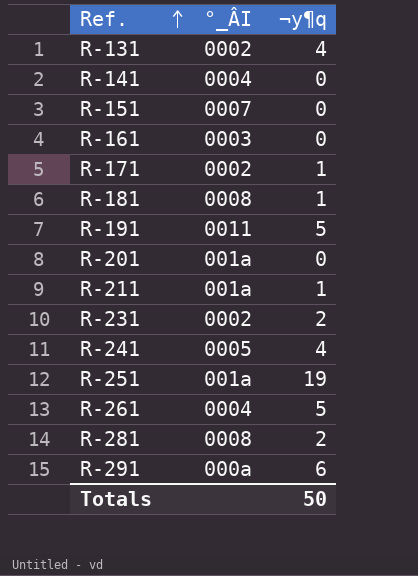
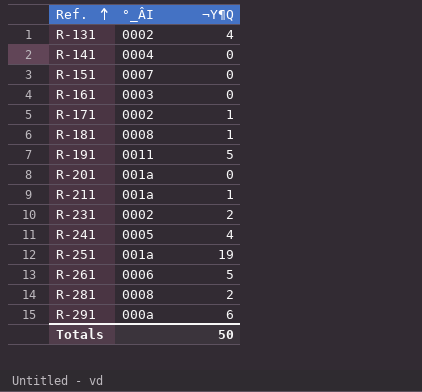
column name: ¬y¶q -> ¬Y¶Q
R-261 | °_ÂI: 0004 -> 0006

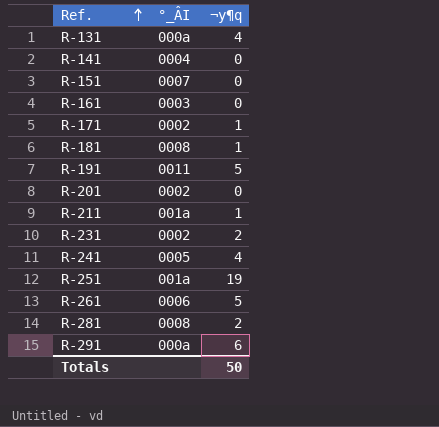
column name: ¬Y¶Q -> ¬y¶q
R-131 | °_ÂI: 0002 -> 000a
R-201 | °_ÂI: 001a -> 0002

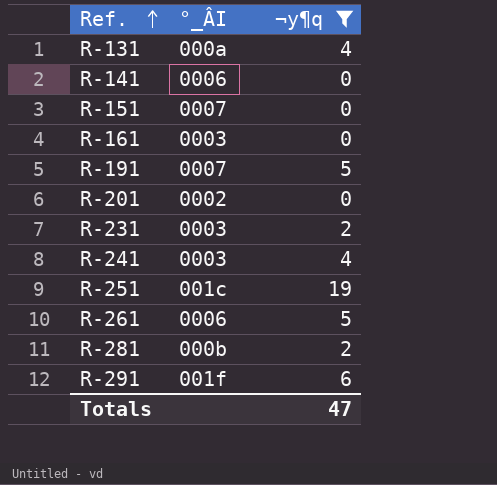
filter: none -> ¬y¶q != 1
R-141 | °_ÂI: 0004 -> 0006
R-191 | °_ÂI: 0011 -> 0007
R-231 | °_ÂI: 0002 -> 0003
R-241 | °_ÂI: 0005 -> 0003
R-251 | °_ÂI: 001a -> 001c
R-281 | °_ÂI: 0008 -> 000b
R-291 | °_ÂI: 000a -> 001f
Totals | ¬y¶q: 50 -> 47

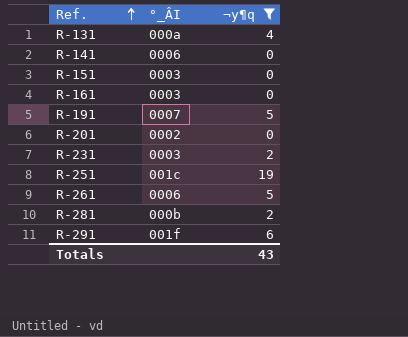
row R-241: 0003 | 4 -> none
R-151 | °_ÂI: 0007 -> 0003
Totals | ¬y¶q: 47 -> 43

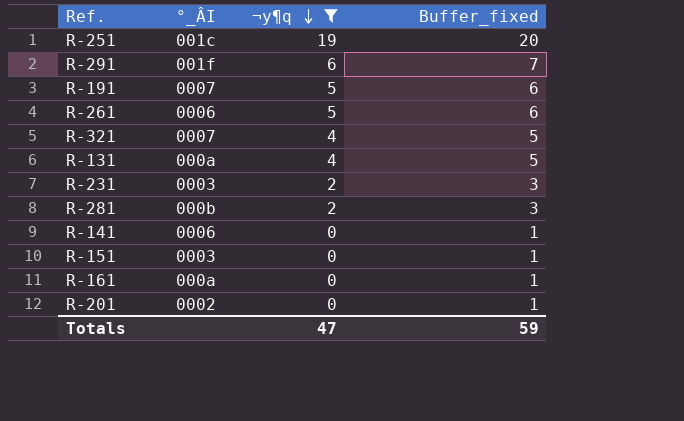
row order: Ref. ascending -> ¬y¶q descending
column Buffer_fixed | formula: none -> [¬y¶q] + 1
row R-321: none -> 0007 | 4 | 5
R-161 | °_ÂI: 0003 -> 000a
Totals | ¬y¶q: 43 -> 47

